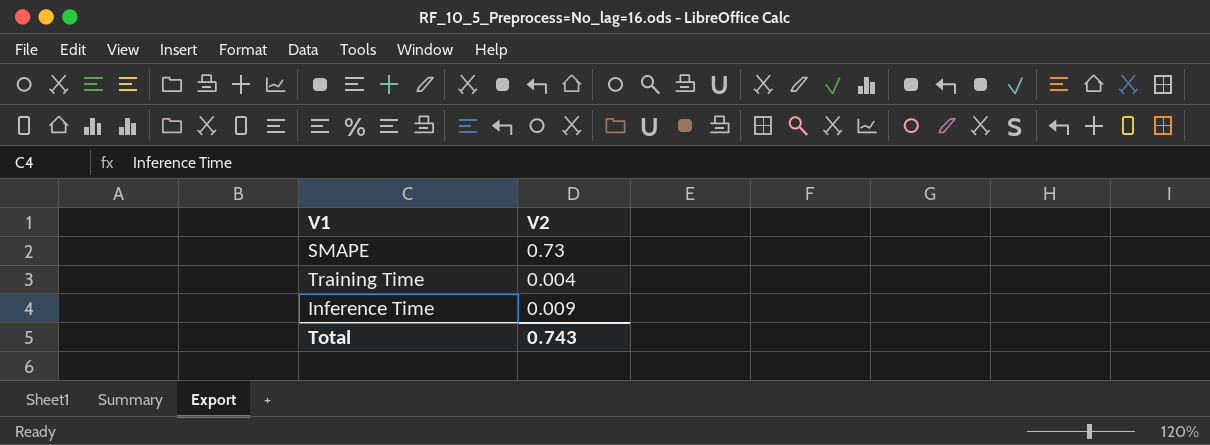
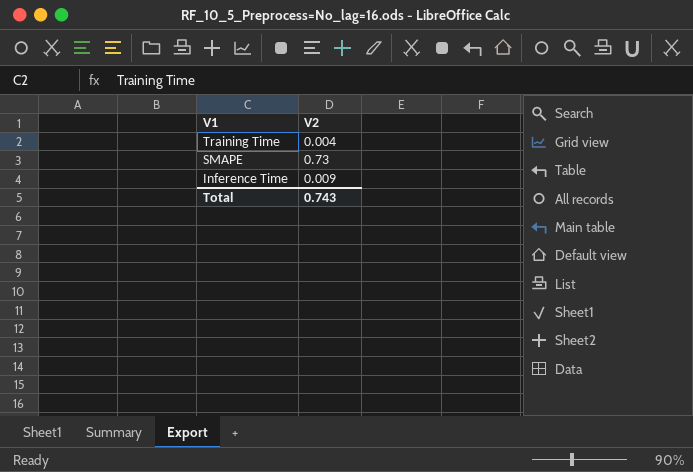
row order: none -> V1 descending

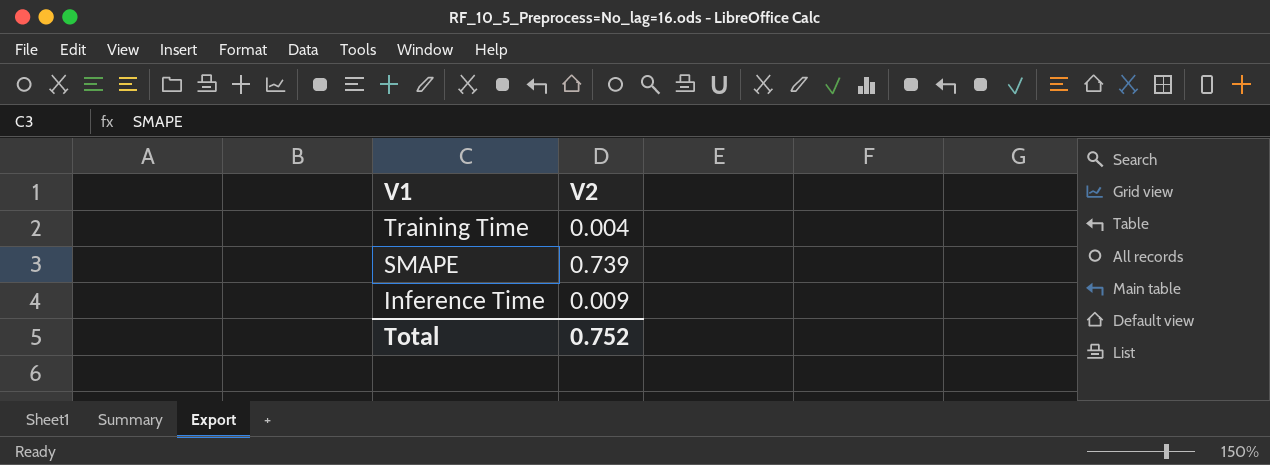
SMAPE | V2: 0.73 -> 0.739
Total | V2: 0.743 -> 0.752

